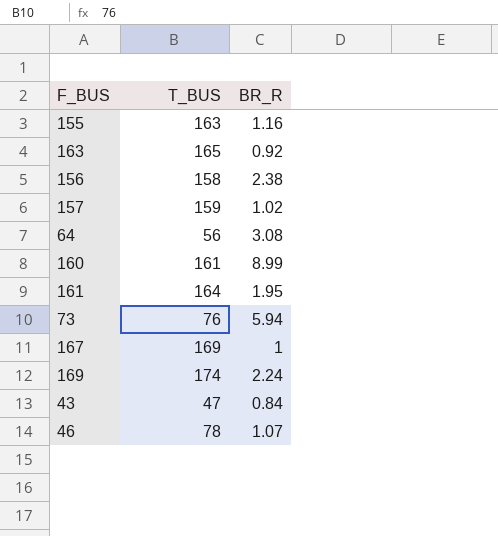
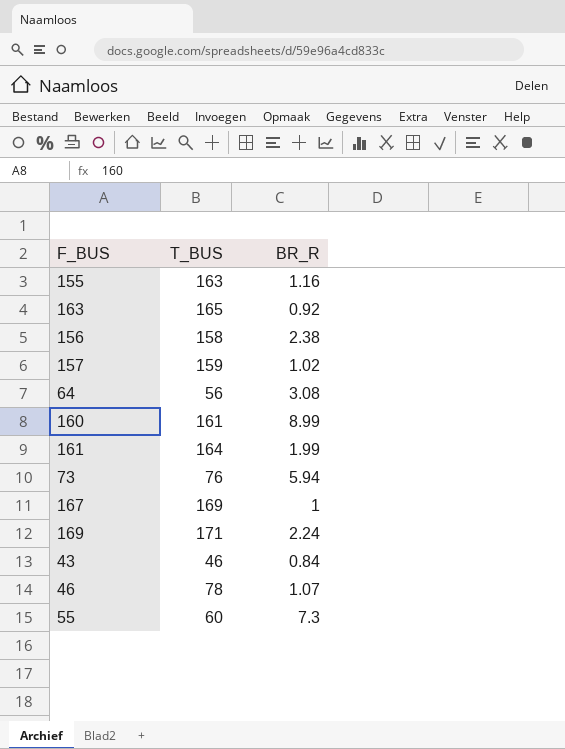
161 | BR_R: 1.95 -> 1.99
169 | T_BUS: 174 -> 171
43 | T_BUS: 47 -> 46
row 55: none -> 60 | 7.3

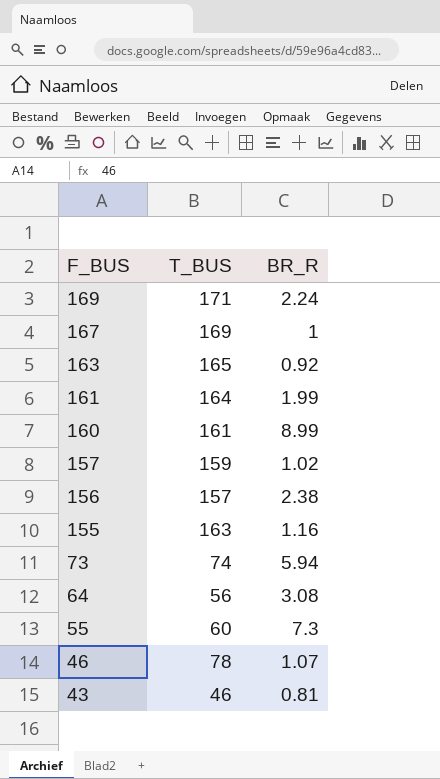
row order: none -> F_BUS descending
156 | T_BUS: 158 -> 157
73 | T_BUS: 76 -> 74
43 | BR_R: 0.84 -> 0.81

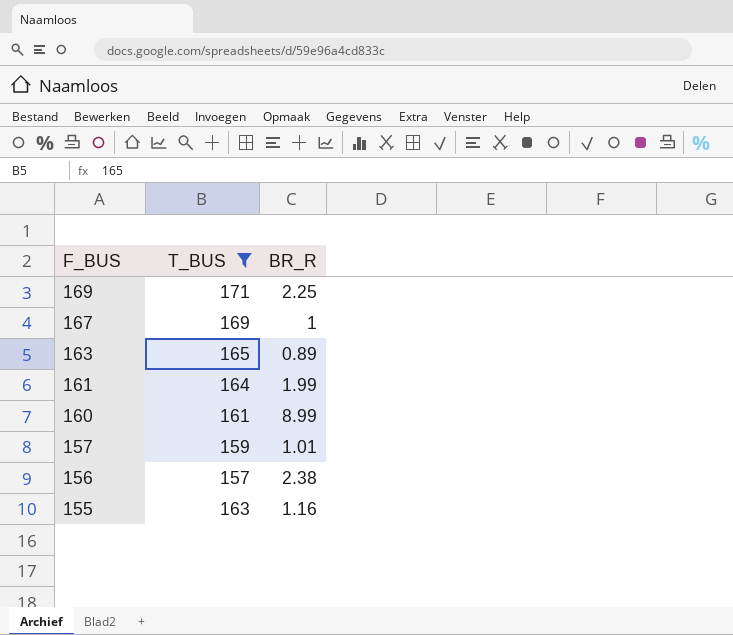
filter: none -> T_BUS >= 157
169 | BR_R: 2.24 -> 2.25
163 | BR_R: 0.92 -> 0.89
157 | BR_R: 1.02 -> 1.01

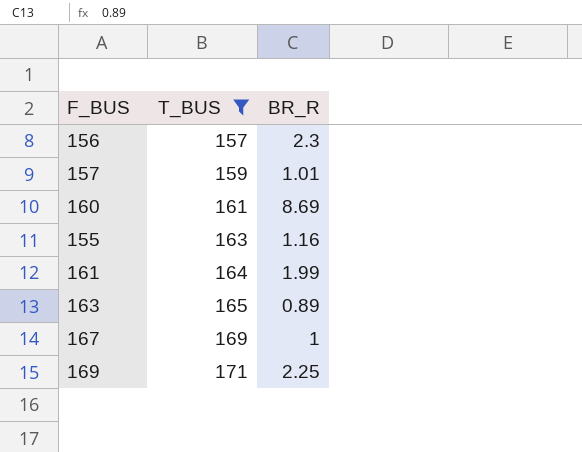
row order: F_BUS descending -> T_BUS ascending
156 | BR_R: 2.38 -> 2.3
160 | BR_R: 8.99 -> 8.69

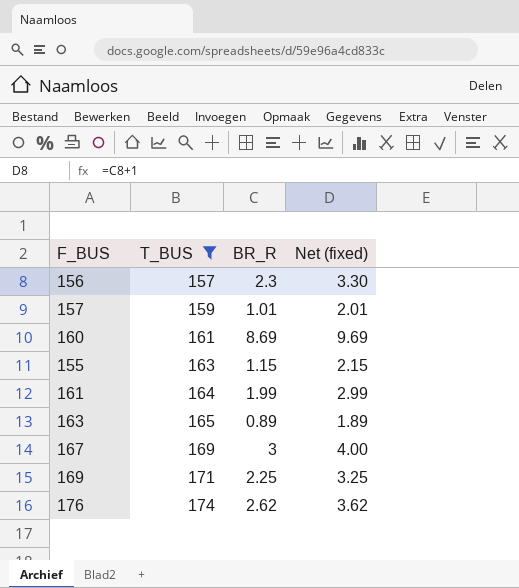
column Net (fixed) | formula: none -> [BR_R] + 1
155 | BR_R: 1.16 -> 1.15
167 | BR_R: 1 -> 3
row 176: none -> 174 | 2.62 | 3.62

